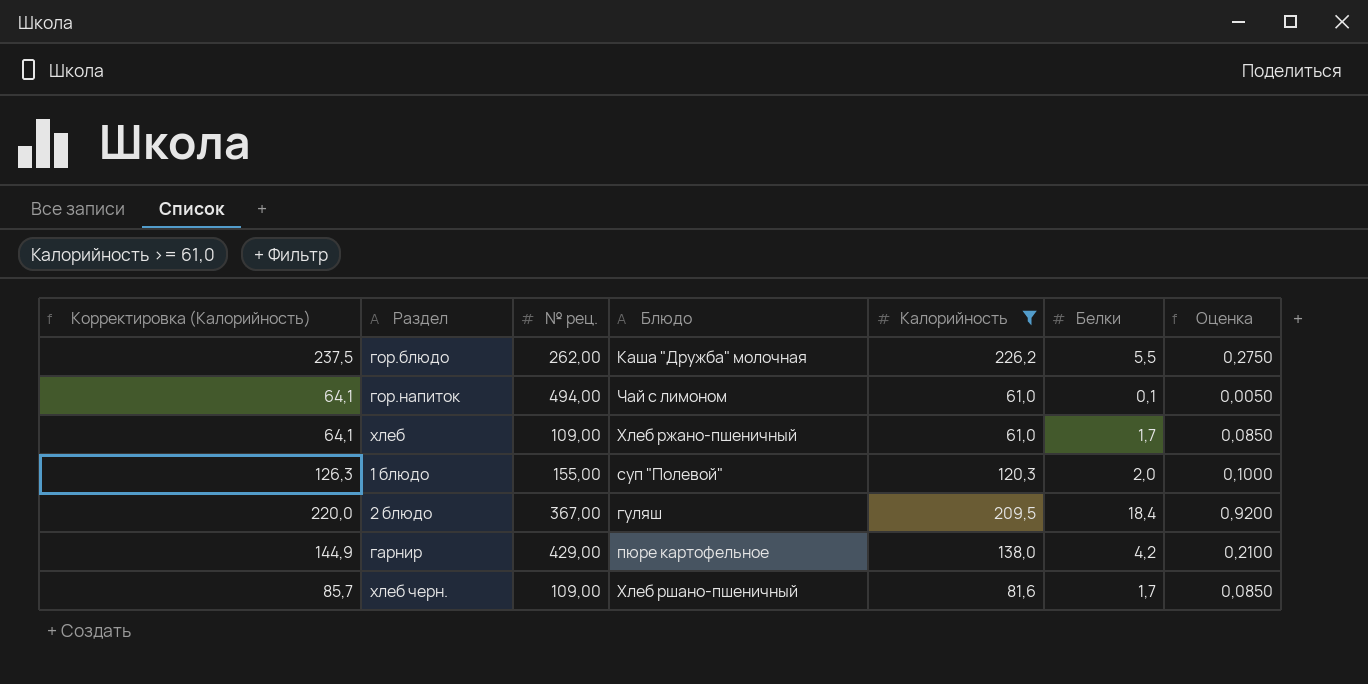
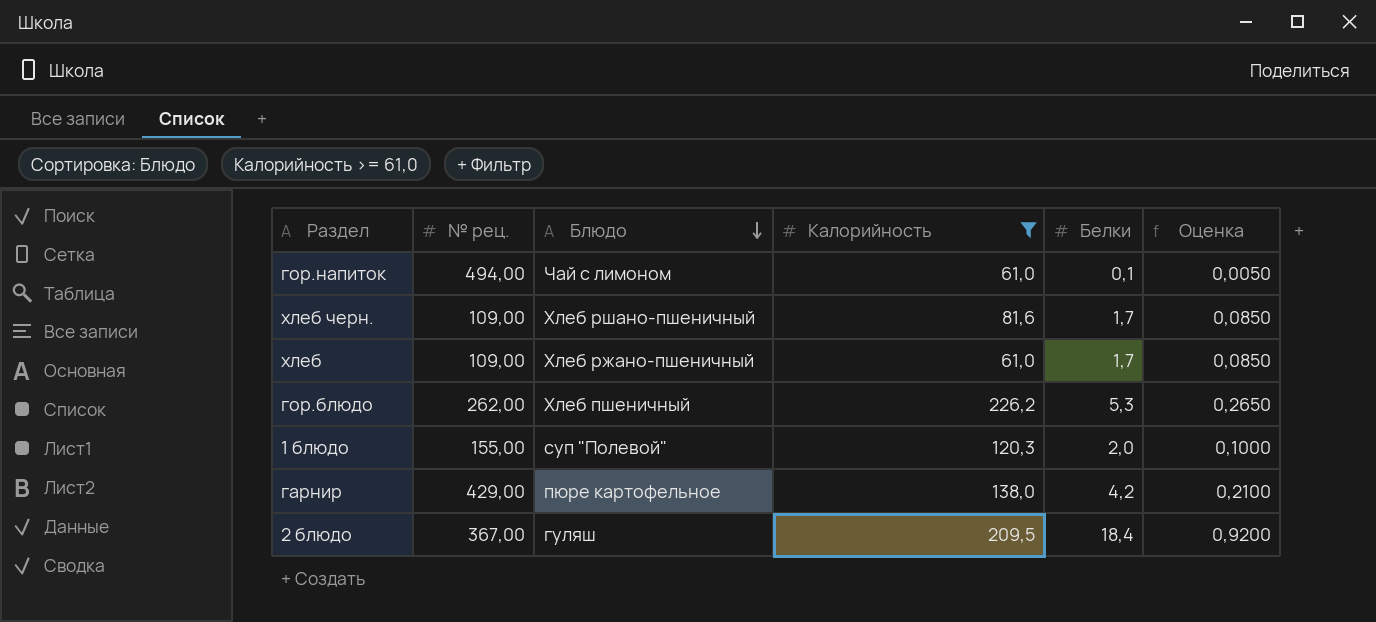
row order: none -> Блюдо descending
column Корректировка (Калорийность) | formula: [Калорийность] * 1,05 -> none
гор.блюдо | Блюдо: Каша "Дружба" молочная -> Хлеб пшеничный
гор.блюдо | Белки: 5,5 -> 5,3
гор.блюдо | Оценка: 0,2750 -> 0,2650

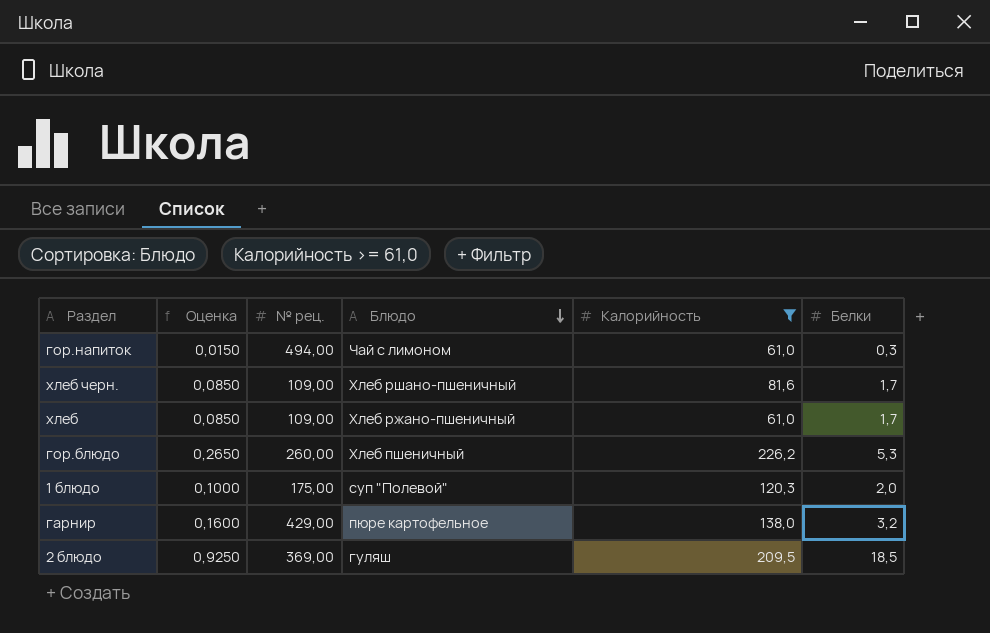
column Оценка | position: 6 -> 2
гор.напиток | Оценка: 0,0050 -> 0,0150
гор.напиток | Белки: 0,1 -> 0,3
гор.блюдо | № рец.: 262,00 -> 260,00
1 блюдо | № рец.: 155,00 -> 175,00
гарнир | Оценка: 0,2100 -> 0,1600
гарнир | Белки: 4,2 -> 3,2
2 блюдо | Оценка: 0,9200 -> 0,9250
2 блюдо | № рец.: 367,00 -> 369,00
2 блюдо | Белки: 18,4 -> 18,5

